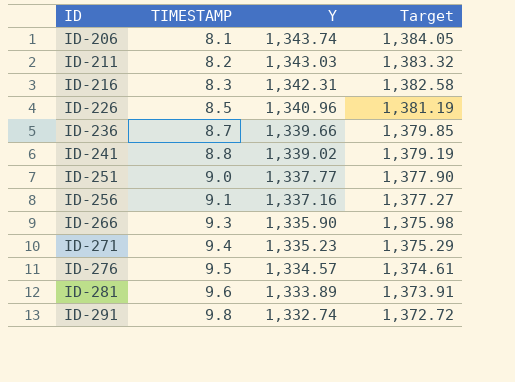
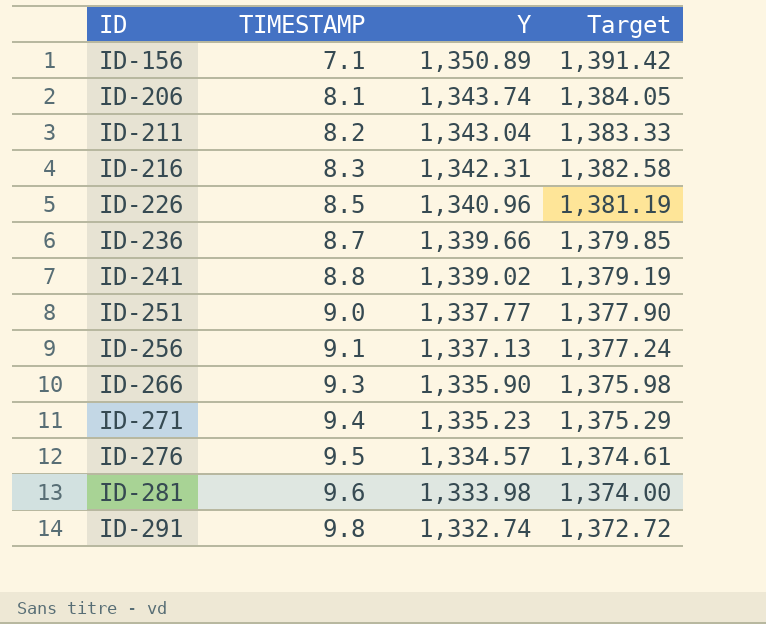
row ID-156: none -> 7.1 | 1,350.89 | 1,391.42
ID-211 | Y: 1,343.03 -> 1,343.04
ID-211 | Target: 1,383.32 -> 1,383.33
ID-256 | Y: 1,337.16 -> 1,337.13
ID-256 | Target: 1,377.27 -> 1,377.24
ID-281 | Y: 1,333.89 -> 1,333.98
ID-281 | Target: 1,373.91 -> 1,374.00

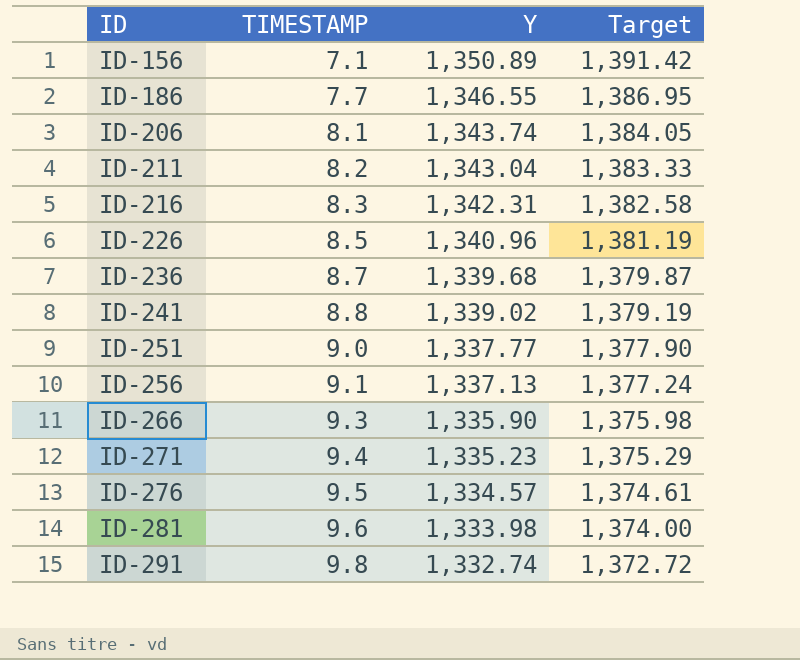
row ID-186: none -> 7.7 | 1,346.55 | 1,386.95
ID-236 | Y: 1,339.66 -> 1,339.68
ID-236 | Target: 1,379.85 -> 1,379.87

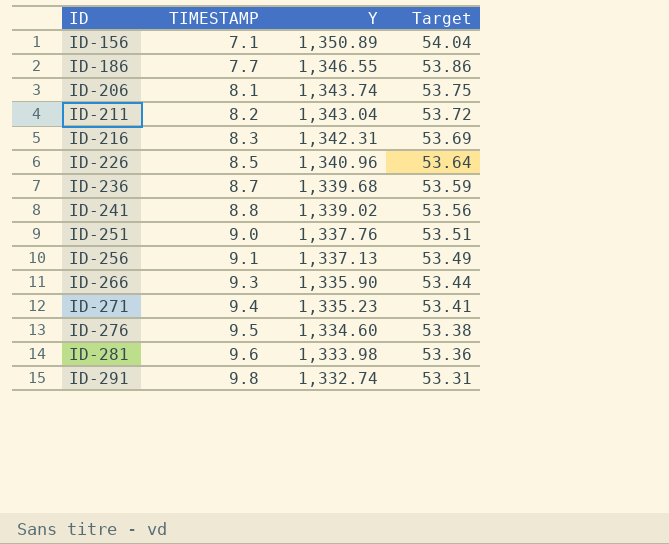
column Target | formula: [Y] * 1.03 -> [Y] * 0.04
ID-251 | Y: 1,337.77 -> 1,337.76
ID-276 | Y: 1,334.57 -> 1,334.60

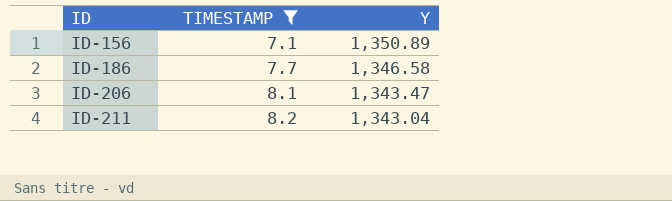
filter: none -> TIMESTAMP <= 8.2
column Target | formula: [Y] * 0.04 -> none
ID-186 | Y: 1,346.55 -> 1,346.58
ID-206 | Y: 1,343.74 -> 1,343.47

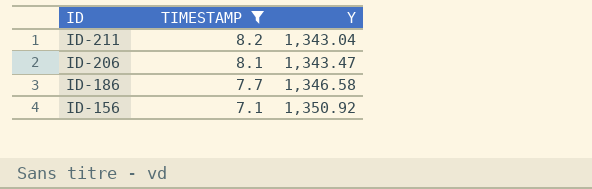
row order: ID ascending -> ID descending
ID-156 | Y: 1,350.89 -> 1,350.92

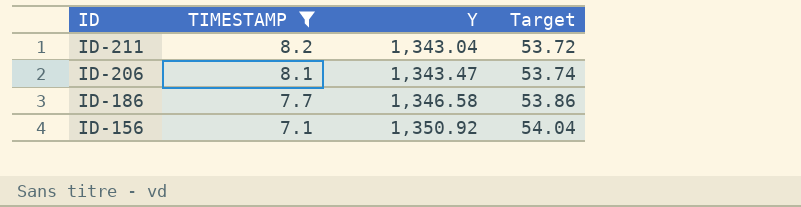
column Target | formula: none -> [Y] * 0.04

